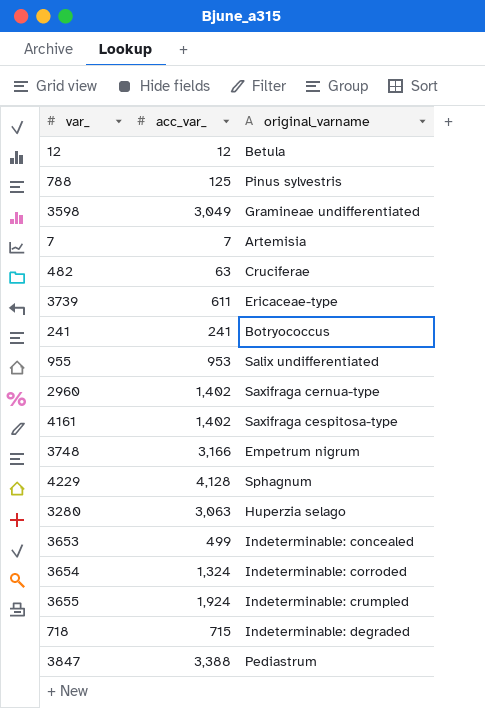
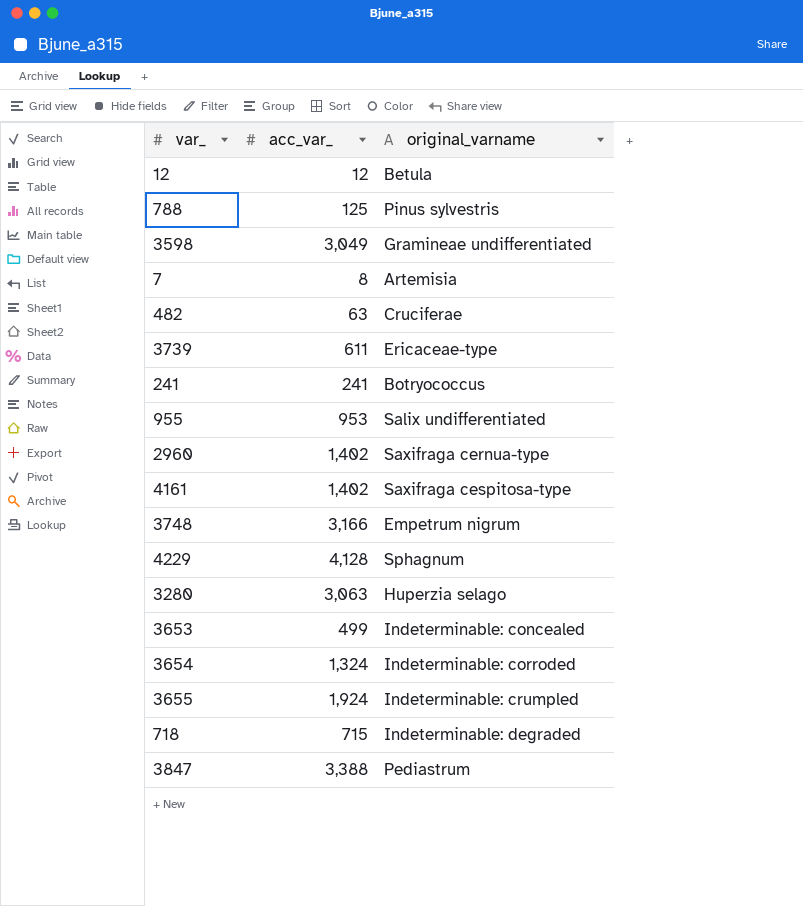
7 | acc_var_: 7 -> 8

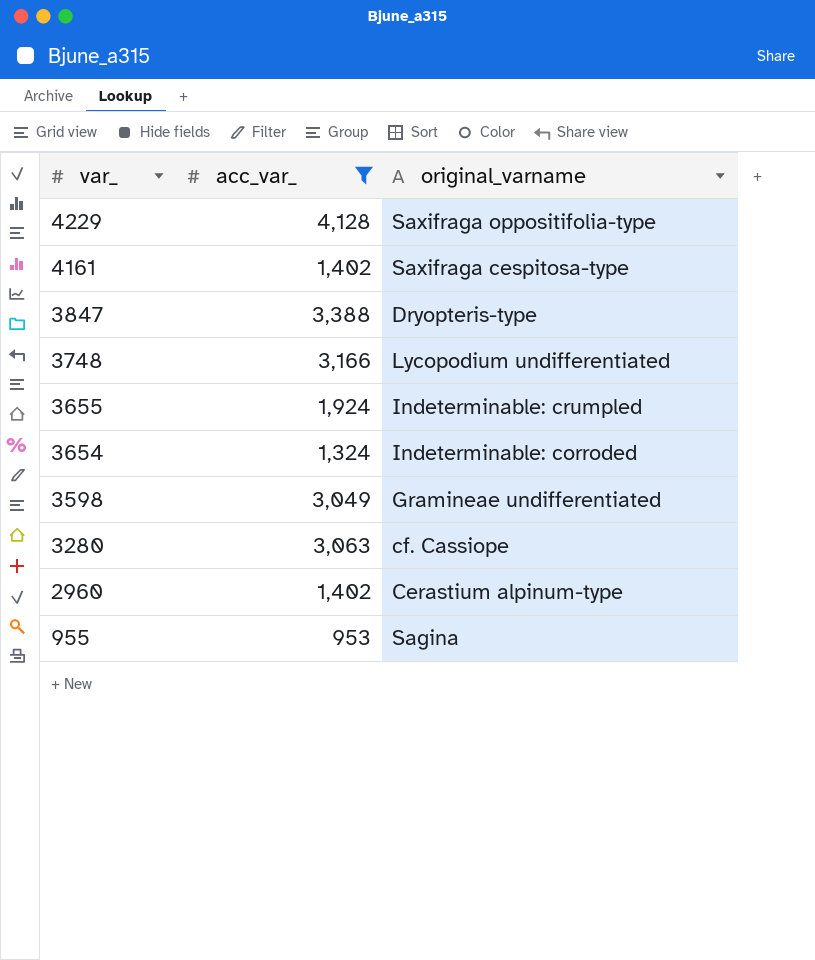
filter: none -> acc_var_ >= 953
row order: none -> var_ descending
4229 | original_varname: Sphagnum -> Saxifraga oppositifolia-type
3847 | original_varname: Pediastrum -> Dryopteris-type
3748 | original_varname: Empetrum nigrum -> Lycopodium undifferentiated
3280 | original_varname: Huperzia selago -> cf. Cassiope
2960 | original_varname: Saxifraga cernua-type -> Cerastium alpinum-type
955 | original_varname: Salix undifferentiated -> Sagina

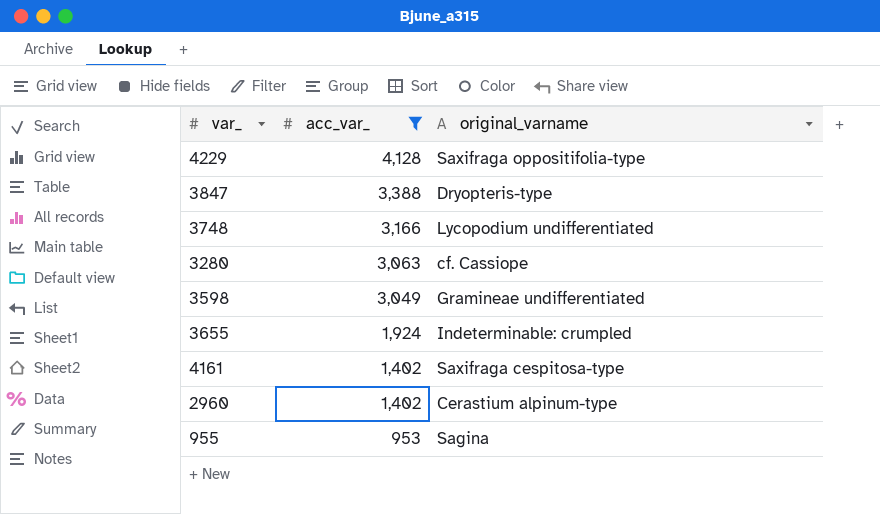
row order: var_ descending -> acc_var_ descending
row 3654: 1,324 | Indeterminable: corroded -> none

